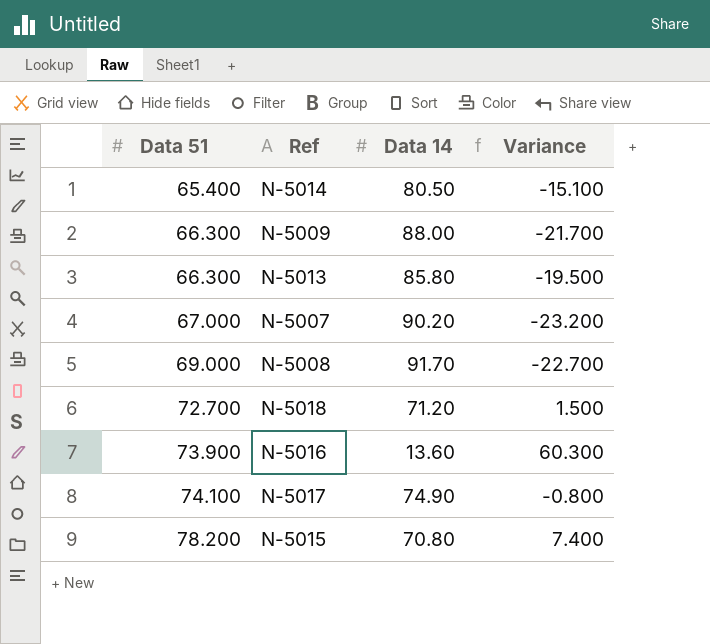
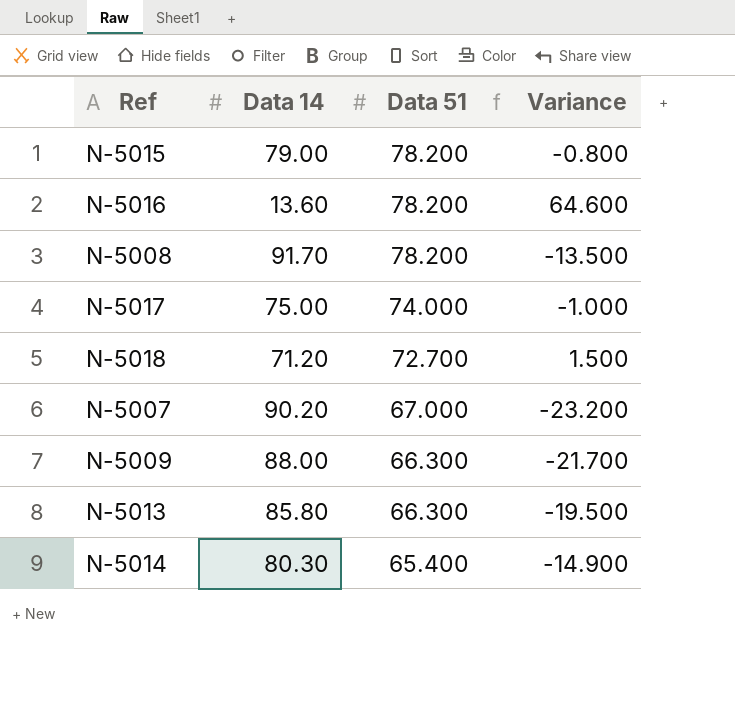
row order: Data 51 ascending -> Data 51 descending
column Data 51 | position: 1 -> 3
N-5015 | Data 14: 70.80 -> 79.00
N-5015 | Variance: 7.400 -> -0.800
N-5016 | Data 51: 73.900 -> 78.200
N-5016 | Variance: 60.300 -> 64.600
N-5008 | Data 51: 69.000 -> 78.200
N-5008 | Variance: -22.700 -> -13.500
N-5017 | Data 14: 74.90 -> 75.00
N-5017 | Data 51: 74.100 -> 74.000
N-5017 | Variance: -0.800 -> -1.000
N-5014 | Data 14: 80.50 -> 80.30
N-5014 | Variance: -15.100 -> -14.900

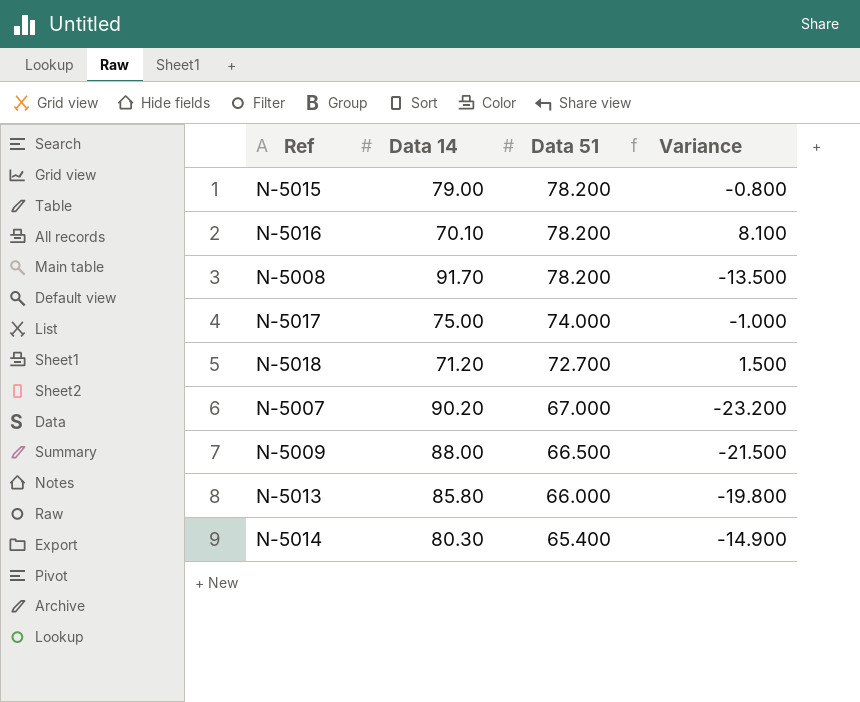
N-5016 | Data 14: 13.60 -> 70.10
N-5016 | Variance: 64.600 -> 8.100
N-5009 | Data 51: 66.300 -> 66.500
N-5009 | Variance: -21.700 -> -21.500
N-5013 | Data 51: 66.300 -> 66.000
N-5013 | Variance: -19.500 -> -19.800

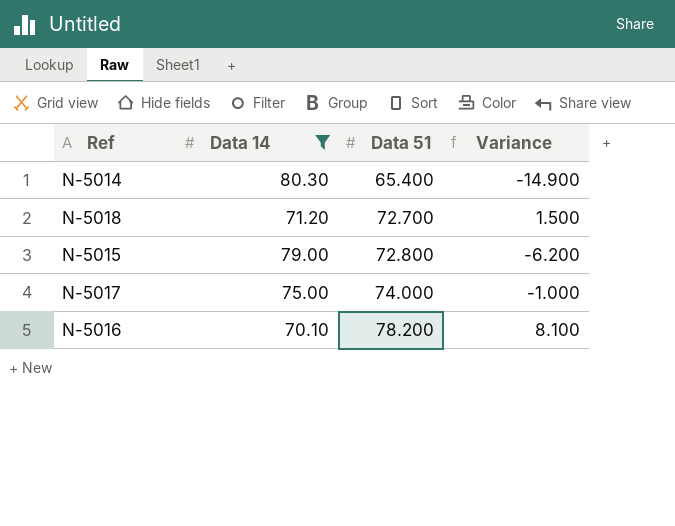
filter: none -> Data 14 <= 80.30
row order: Data 51 descending -> Data 51 ascending
N-5015 | Data 51: 78.200 -> 72.800
N-5015 | Variance: -0.800 -> -6.200

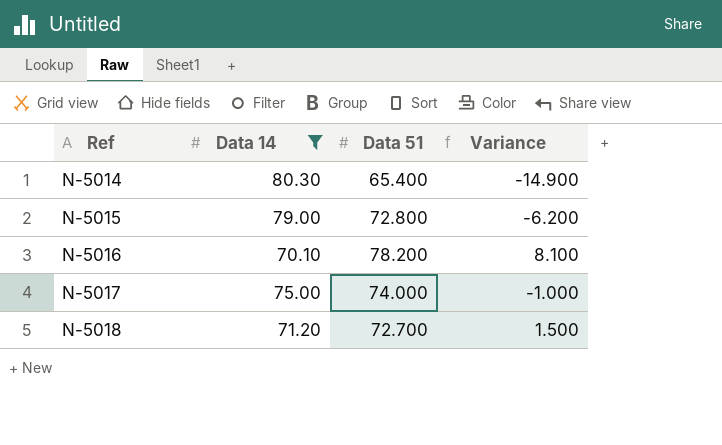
row order: Data 51 ascending -> Ref ascending

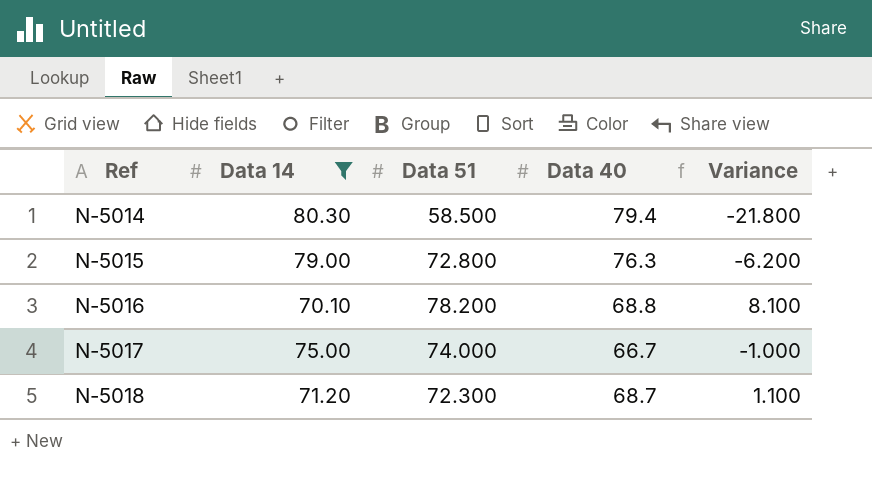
column Data 40 | position: none -> 4
N-5014 | Data 51: 65.400 -> 58.500
N-5014 | Variance: -14.900 -> -21.800
N-5018 | Data 51: 72.700 -> 72.300
N-5018 | Variance: 1.500 -> 1.100

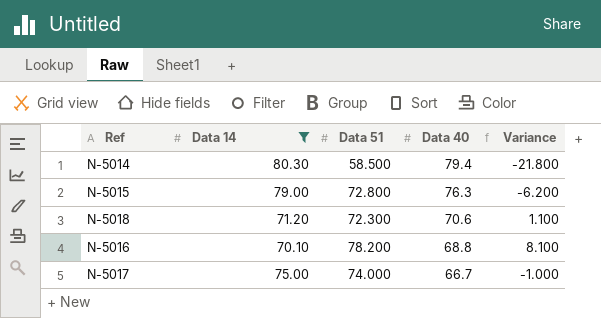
row order: Ref ascending -> Data 40 descending
N-5018 | Data 40: 68.7 -> 70.6

